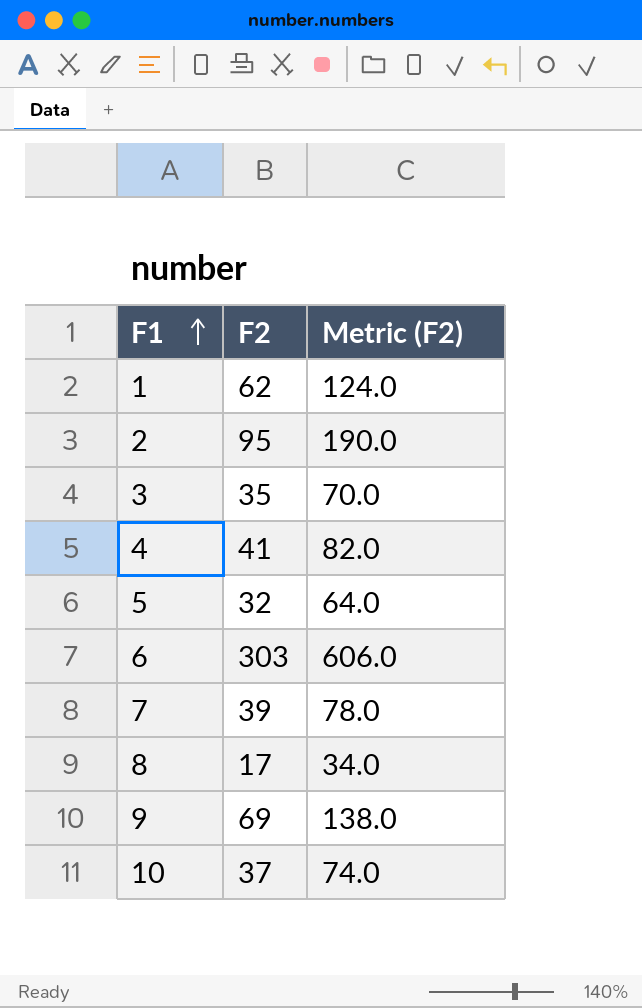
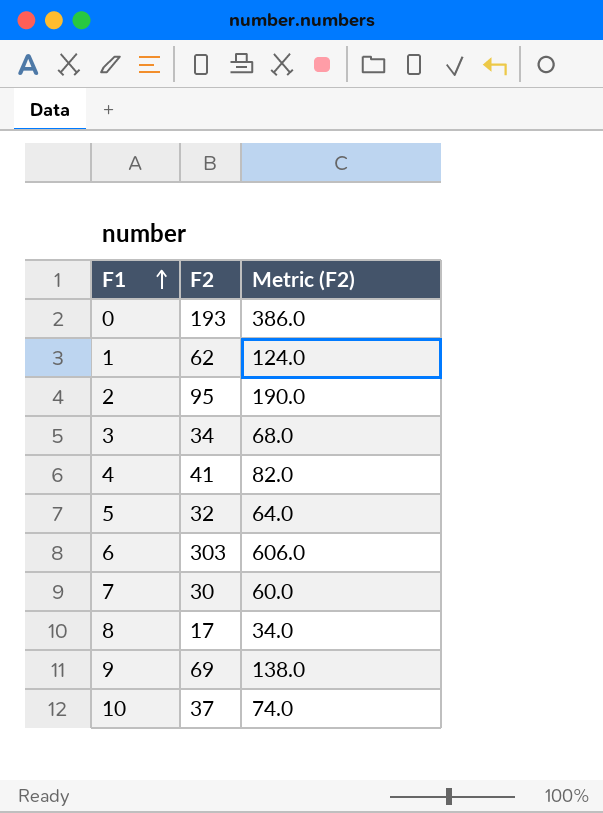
row 0: none -> 193 | 386.0
3 | F2: 35 -> 34
3 | Metric (F2): 70.0 -> 68.0
7 | F2: 39 -> 30
7 | Metric (F2): 78.0 -> 60.0

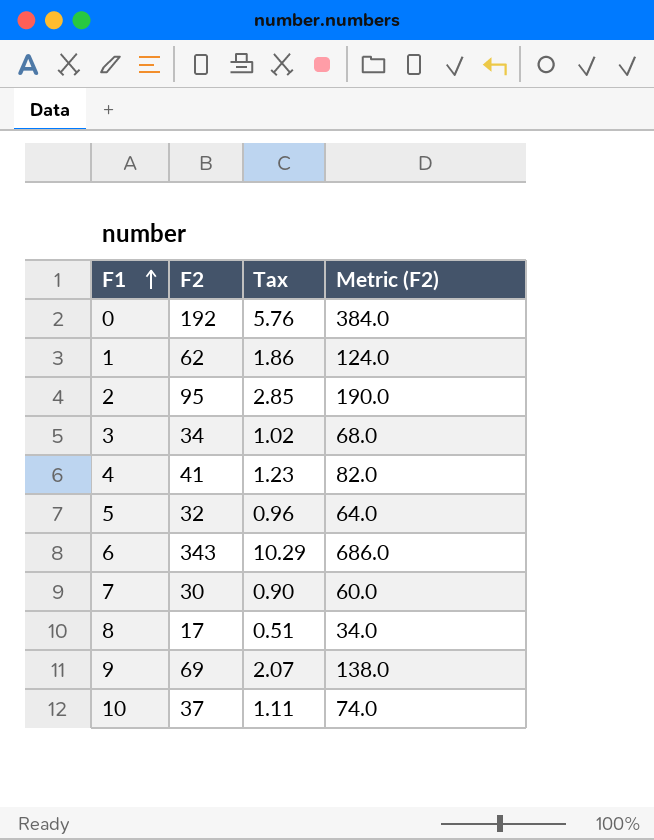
column Tax | formula: none -> [F2] * 0.03
0 | F2: 193 -> 192
0 | Metric (F2): 386.0 -> 384.0
6 | F2: 303 -> 343
6 | Metric (F2): 606.0 -> 686.0

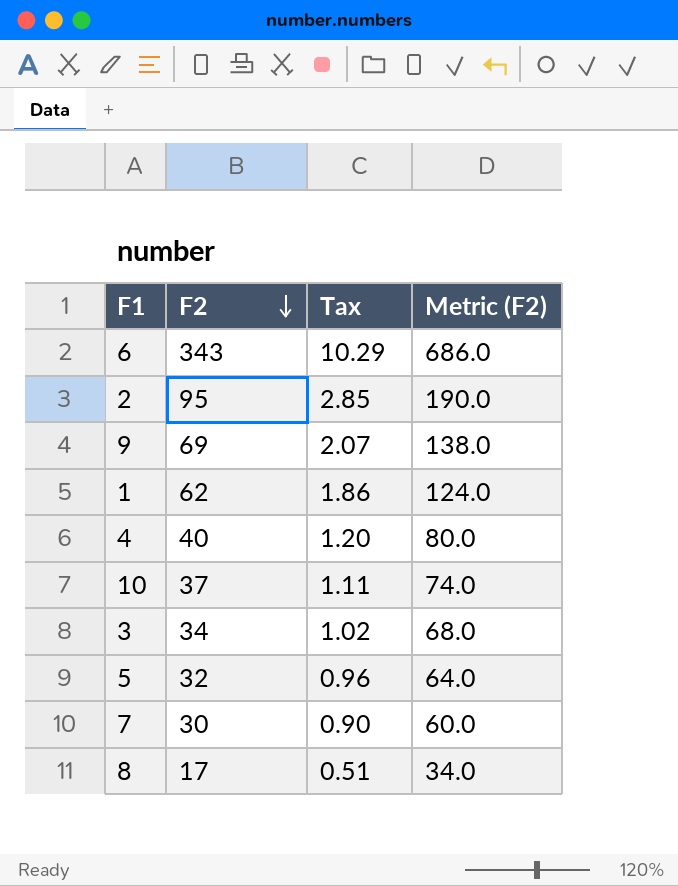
row order: F1 ascending -> F2 descending
row 0: 192 | 5.76 | 384.0 -> none
4 | F2: 41 -> 40
4 | Tax: 1.23 -> 1.20
4 | Metric (F2): 82.0 -> 80.0

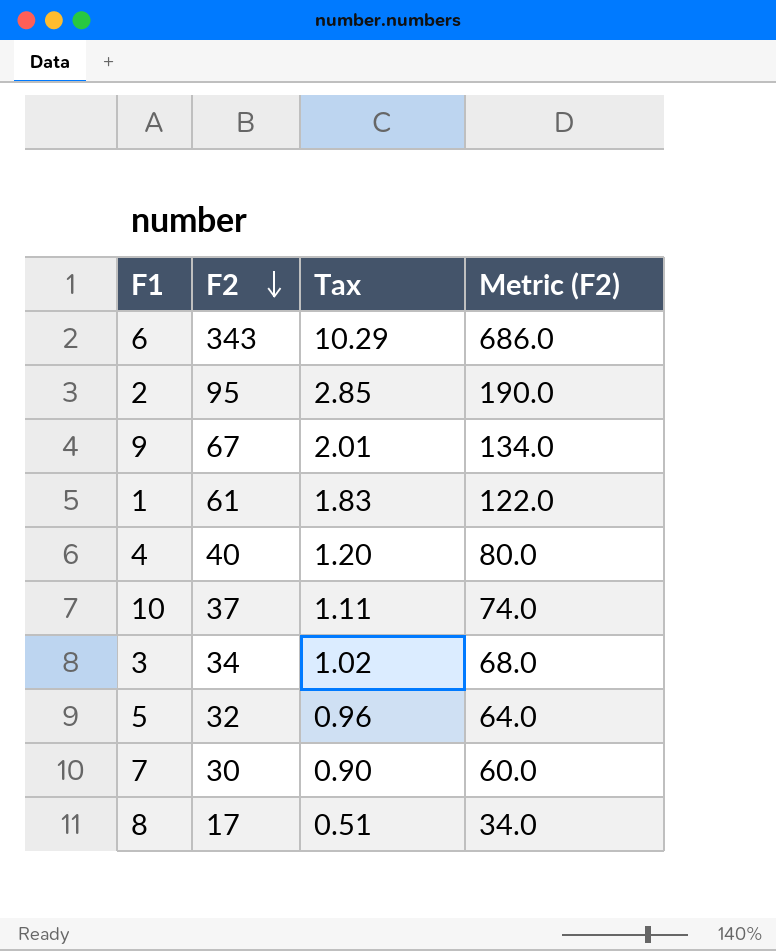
9 | F2: 69 -> 67
9 | Tax: 2.07 -> 2.01
9 | Metric (F2): 138.0 -> 134.0
1 | F2: 62 -> 61
1 | Tax: 1.86 -> 1.83
1 | Metric (F2): 124.0 -> 122.0

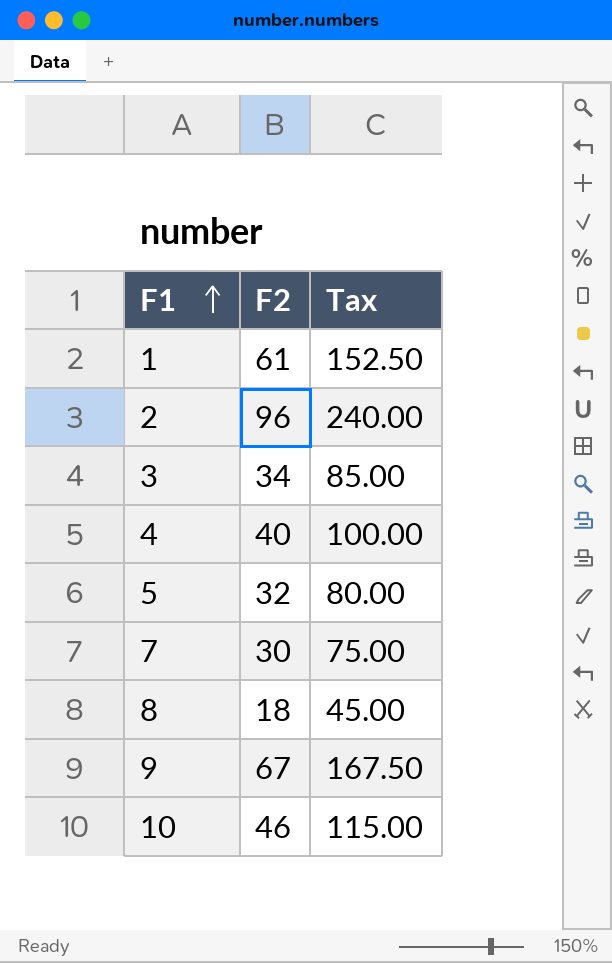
row order: F2 descending -> F1 ascending
column Metric (F2) | formula: [F2] * 2 -> none
column Tax | formula: [F2] * 0.03 -> [F2] * 2.5
row 6: 343 | 10.29 | 686.0 -> none
2 | F2: 95 -> 96
8 | F2: 17 -> 18
10 | F2: 37 -> 46

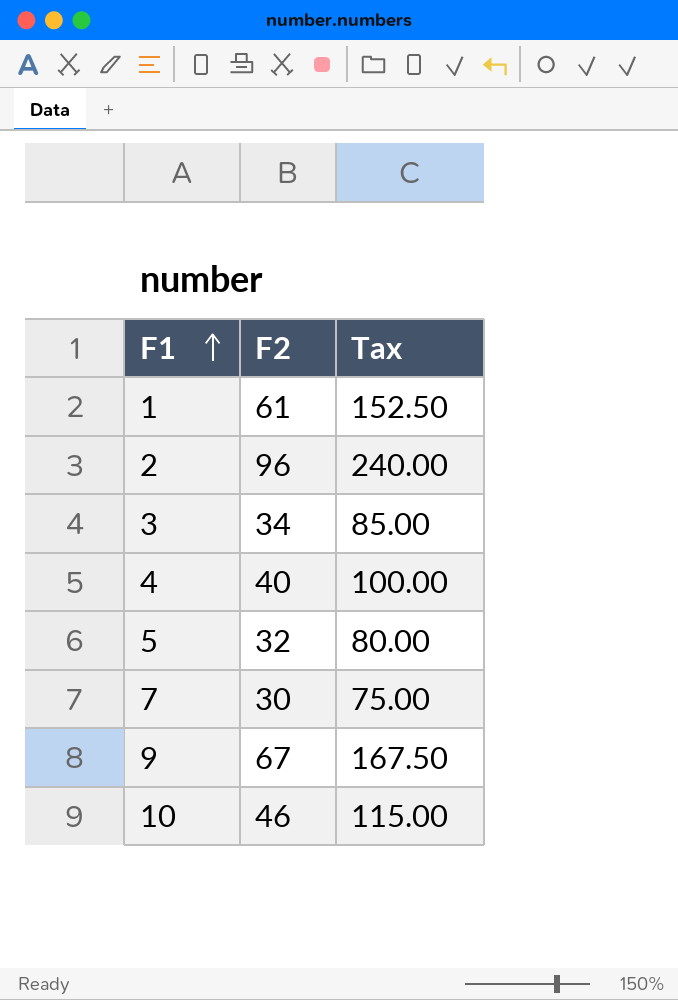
row 8: 18 | 45.00 -> none

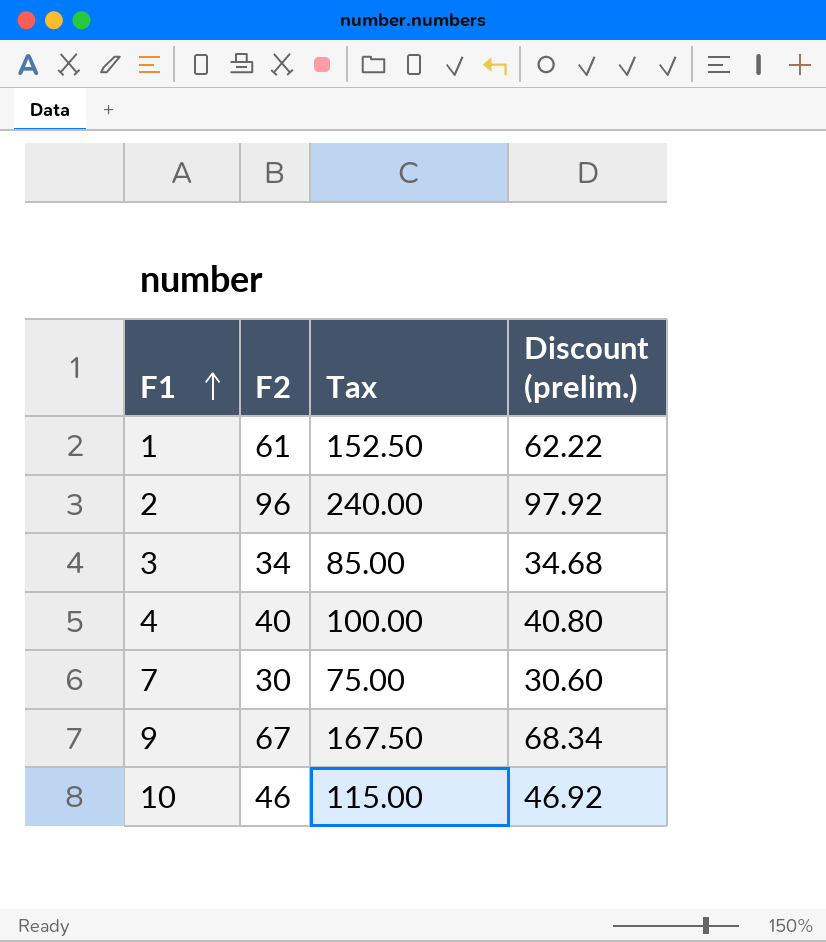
column Discount (prelim.) | formula: none -> [F2] * 1.02
row 5: 32 | 80.00 -> none

